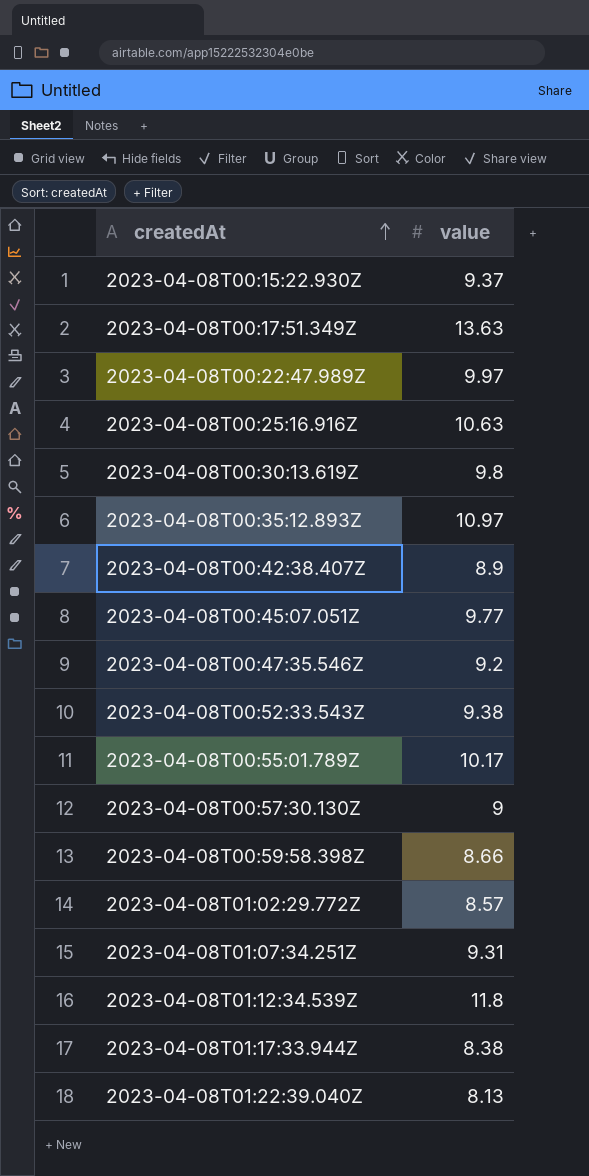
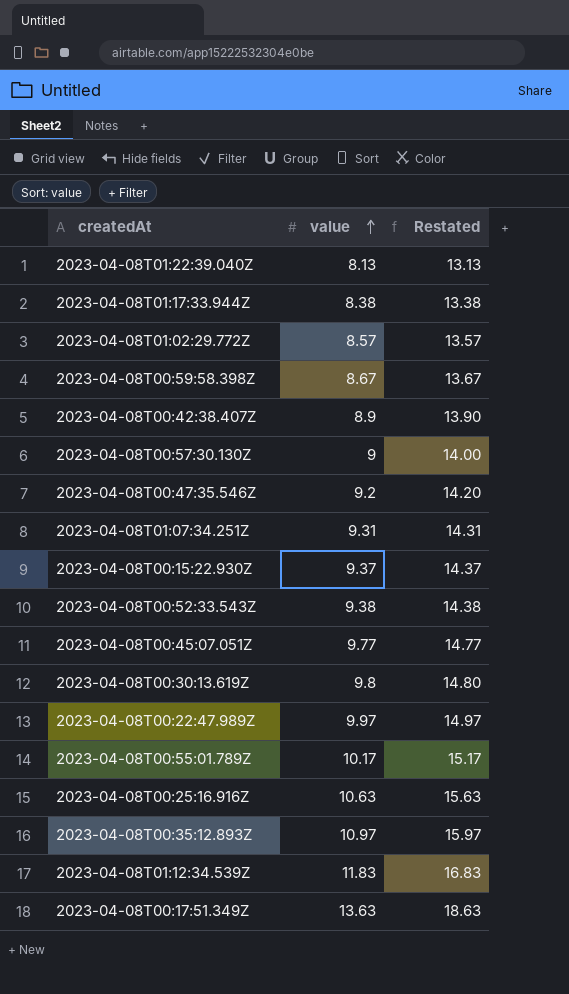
row order: createdAt ascending -> value ascending
column Restated | formula: none -> [value] + 5
2023-04-08T00:59:58.398Z | value: 8.66 -> 8.67
2023-04-08T01:12:34.539Z | value: 11.8 -> 11.83

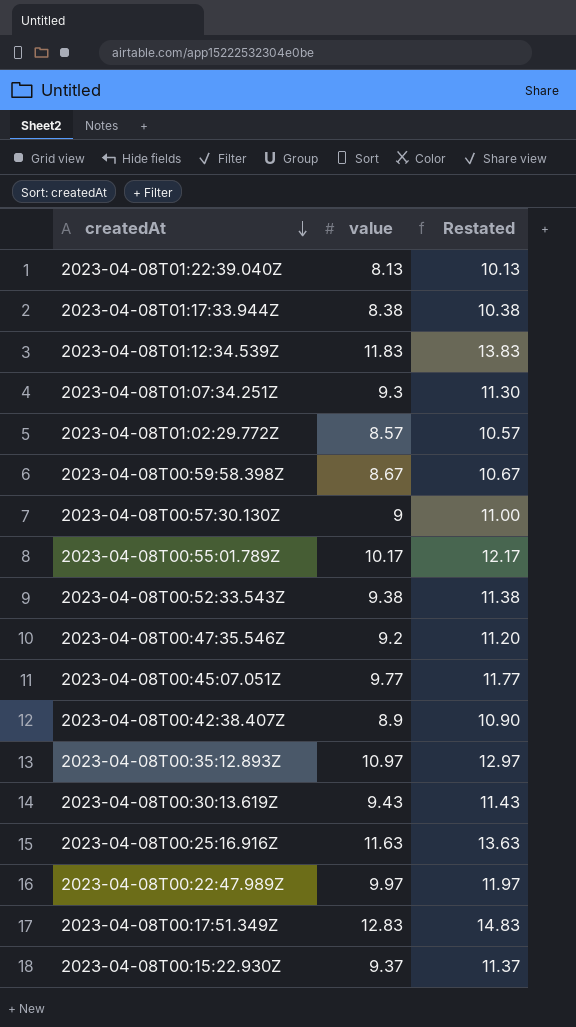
row order: value ascending -> createdAt descending
column Restated | formula: [value] + 5 -> [value] + 2
2023-04-08T01:07:34.251Z | value: 9.31 -> 9.3
2023-04-08T00:30:13.619Z | value: 9.8 -> 9.43
2023-04-08T00:25:16.916Z | value: 10.63 -> 11.63
2023-04-08T00:17:51.349Z | value: 13.63 -> 12.83

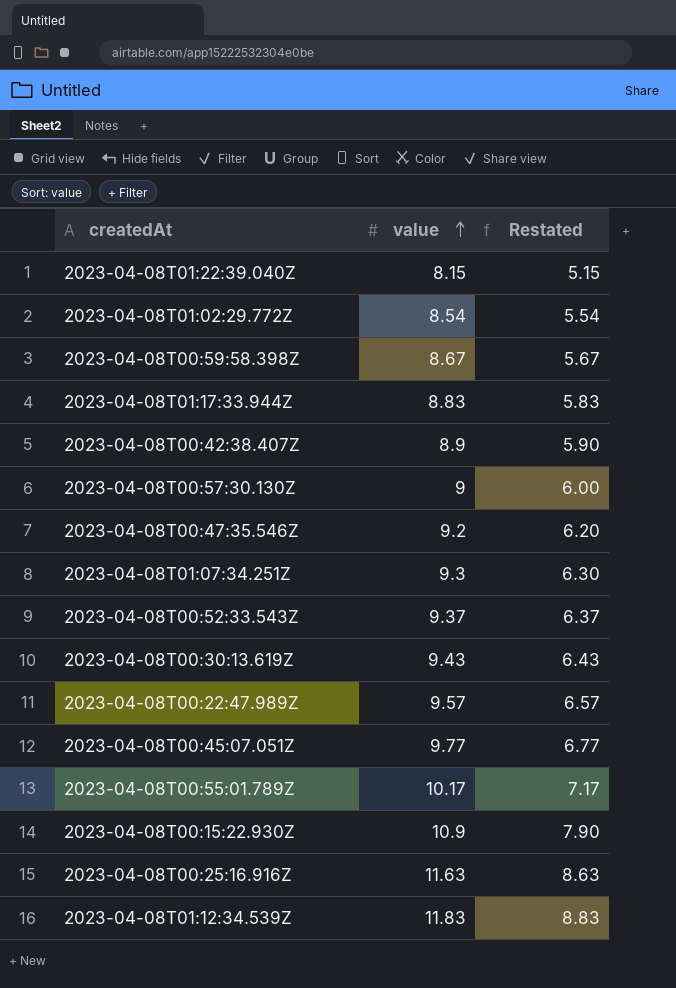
row order: createdAt descending -> value ascending
column Restated | formula: [value] + 2 -> [value] - 3
row 2023-04-08T00:35:12.893Z: 10.97 | 12.97 -> none
row 2023-04-08T00:17:51.349Z: 12.83 | 14.83 -> none
2023-04-08T01:22:39.040Z | value: 8.13 -> 8.15
2023-04-08T01:02:29.772Z | value: 8.57 -> 8.54
2023-04-08T01:17:33.944Z | value: 8.38 -> 8.83
2023-04-08T00:52:33.543Z | value: 9.38 -> 9.37
2023-04-08T00:22:47.989Z | value: 9.97 -> 9.57
2023-04-08T00:15:22.930Z | value: 9.37 -> 10.9

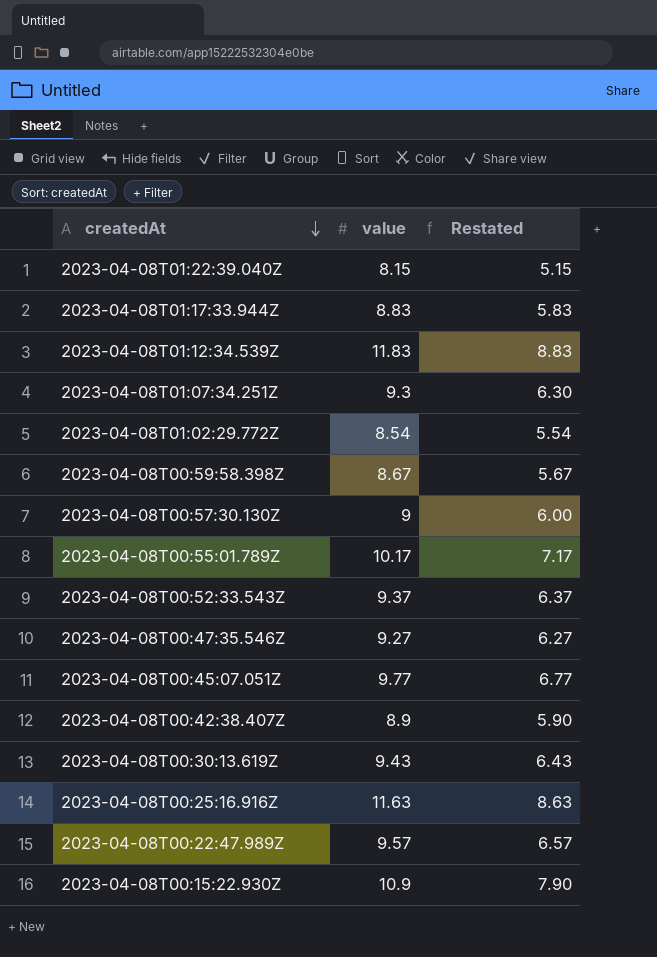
row order: value ascending -> createdAt descending
2023-04-08T00:47:35.546Z | value: 9.2 -> 9.27
2023-04-08T00:47:35.546Z | Restated: 6.20 -> 6.27

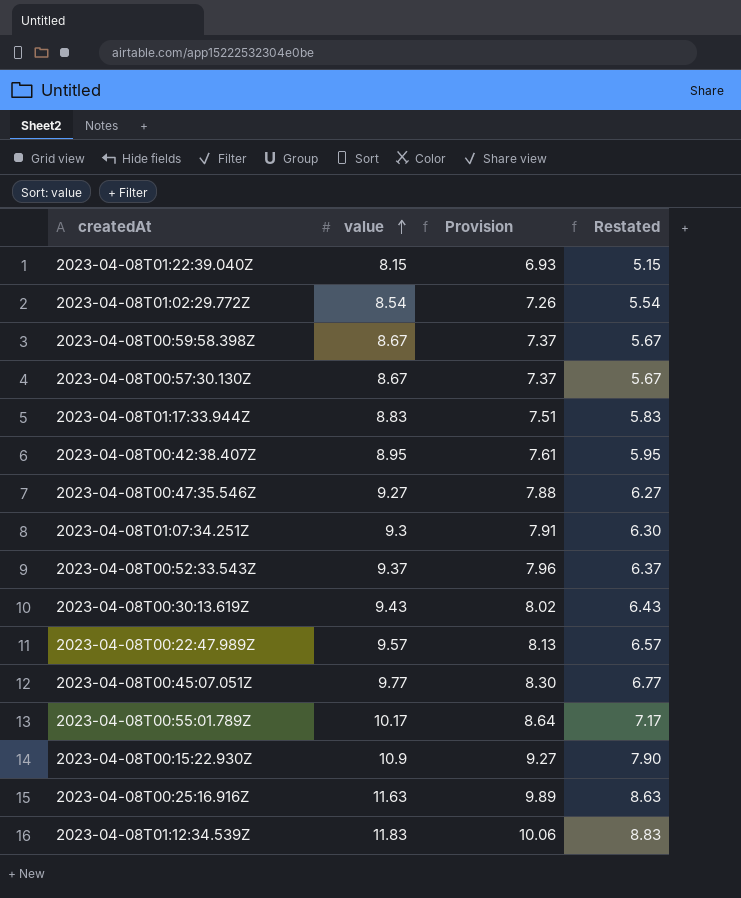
row order: createdAt descending -> value ascending
column Provision | formula: none -> [value] * 0.85
2023-04-08T00:57:30.130Z | value: 9 -> 8.67
2023-04-08T00:57:30.130Z | Restated: 6.00 -> 5.67
2023-04-08T00:42:38.407Z | value: 8.9 -> 8.95
2023-04-08T00:42:38.407Z | Restated: 5.90 -> 5.95

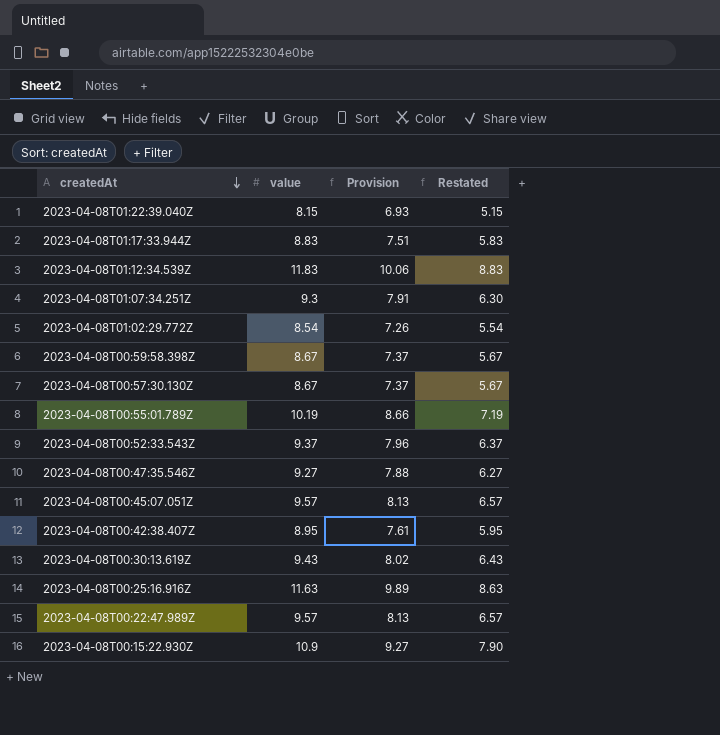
row order: value ascending -> createdAt descending
2023-04-08T00:55:01.789Z | value: 10.17 -> 10.19
2023-04-08T00:55:01.789Z | Provision: 8.64 -> 8.66
2023-04-08T00:55:01.789Z | Restated: 7.17 -> 7.19
2023-04-08T00:45:07.051Z | value: 9.77 -> 9.57
2023-04-08T00:45:07.051Z | Provision: 8.30 -> 8.13
2023-04-08T00:45:07.051Z | Restated: 6.77 -> 6.57

